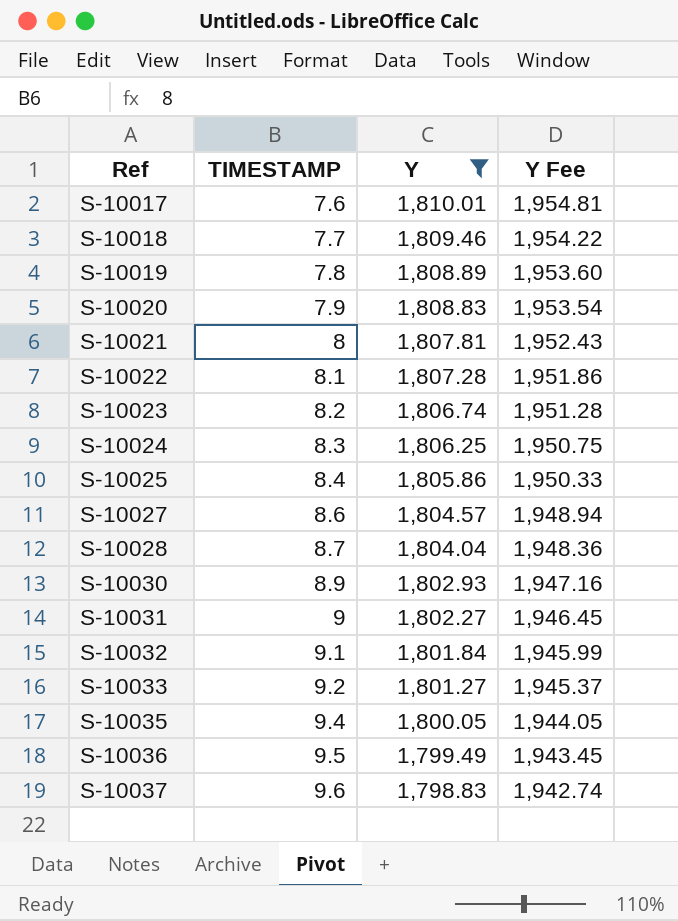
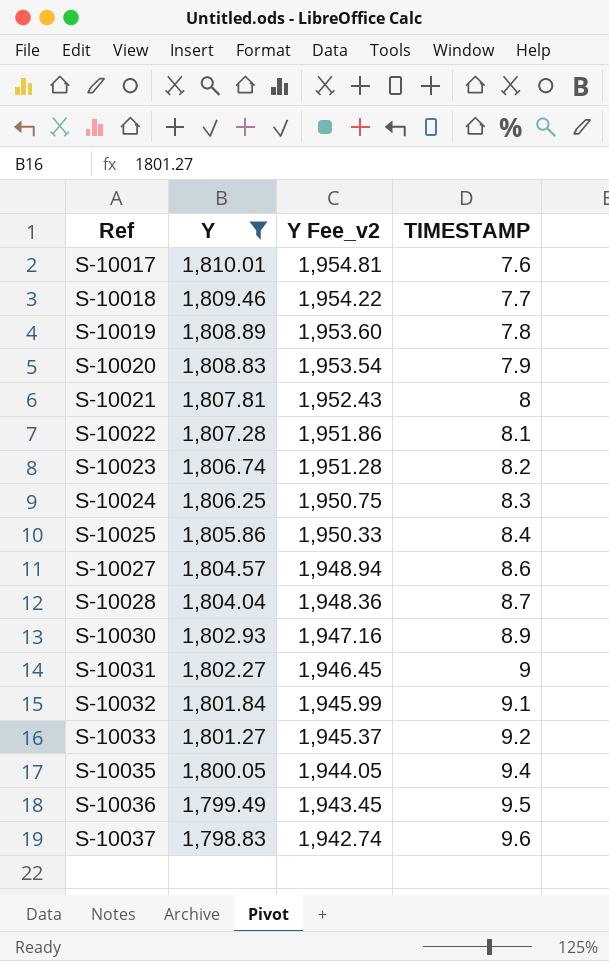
column name: Y Fee -> Y Fee_v2
column TIMESTAMP | position: 2 -> 4

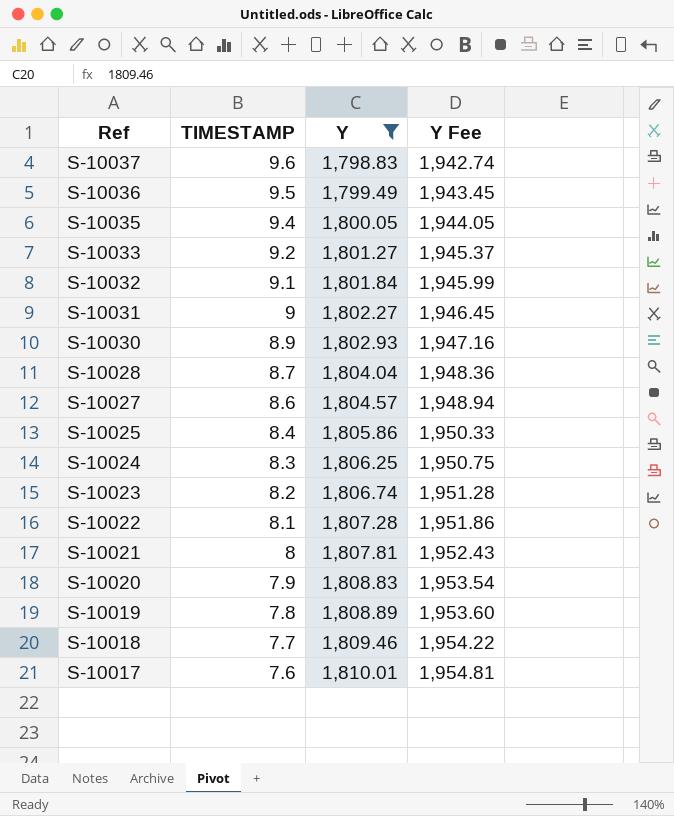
row order: Ref ascending -> Ref descending
column TIMESTAMP | position: 4 -> 2
column name: Y Fee_v2 -> Y Fee

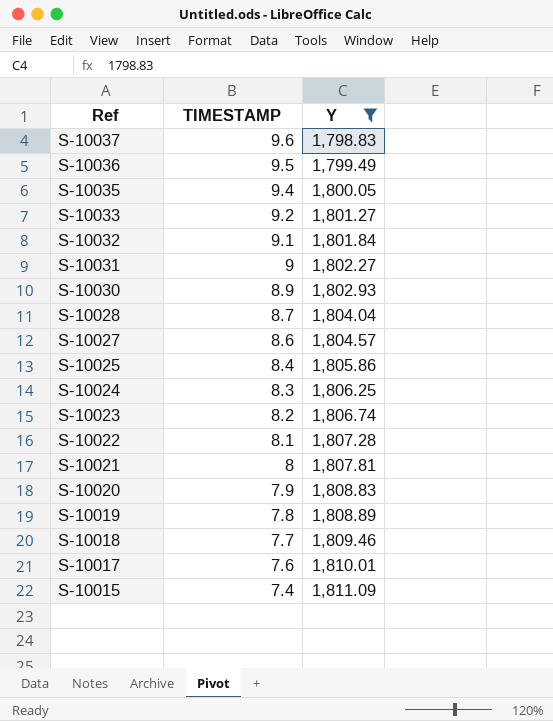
column Y Fee | formula: [Y] * 1.08 -> none
row S-10015: none -> 7.4 | 1,811.09

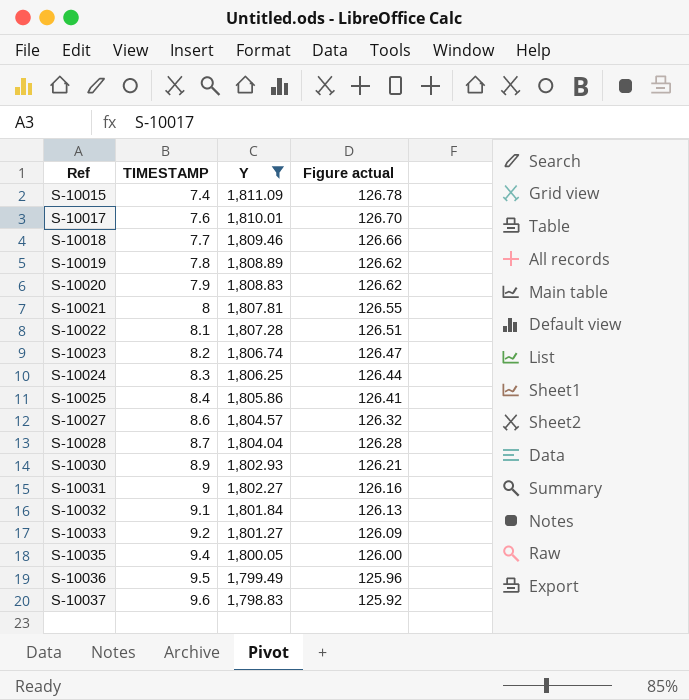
row order: Ref descending -> Ref ascending
column Figure actual | formula: none -> [Y] * 0.07

